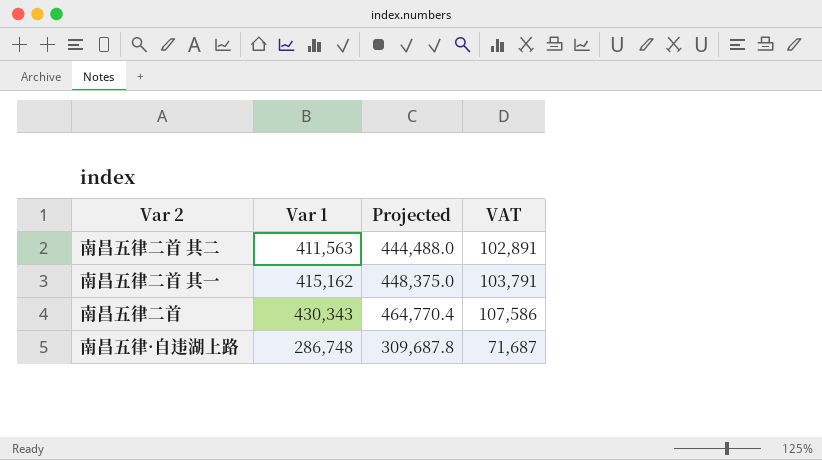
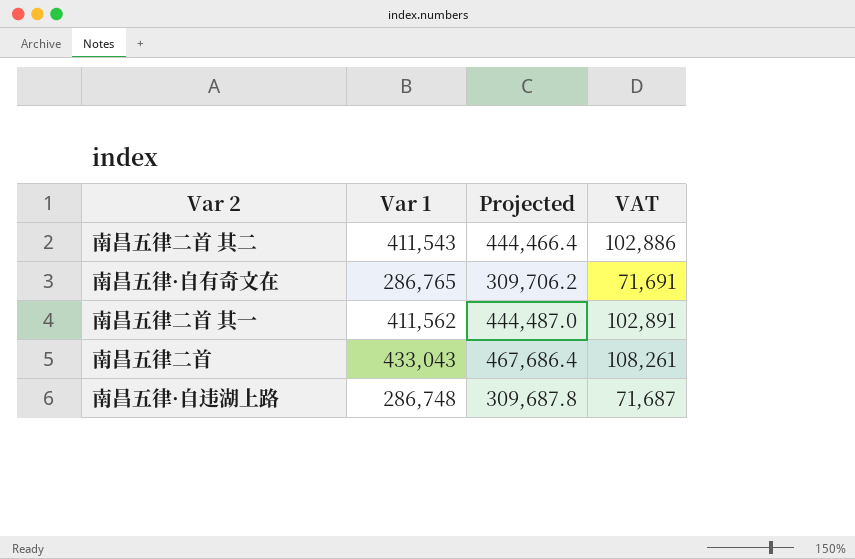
南昌五律二首 其二 | Var 1: 411,563 -> 411,543
南昌五律二首 其二 | Projected: 444,488.0 -> 444,466.4
南昌五律二首 其二 | VAT: 102,891 -> 102,886
row 南昌五律·自有奇文在: none -> 286,765 | 309,706.2 | 71,691
南昌五律二首 其一 | Var 1: 415,162 -> 411,562
南昌五律二首 其一 | Projected: 448,375.0 -> 444,487.0
南昌五律二首 其一 | VAT: 103,791 -> 102,891
南昌五律二首 | Var 1: 430,343 -> 433,043
南昌五律二首 | Projected: 464,770.4 -> 467,686.4
南昌五律二首 | VAT: 107,586 -> 108,261

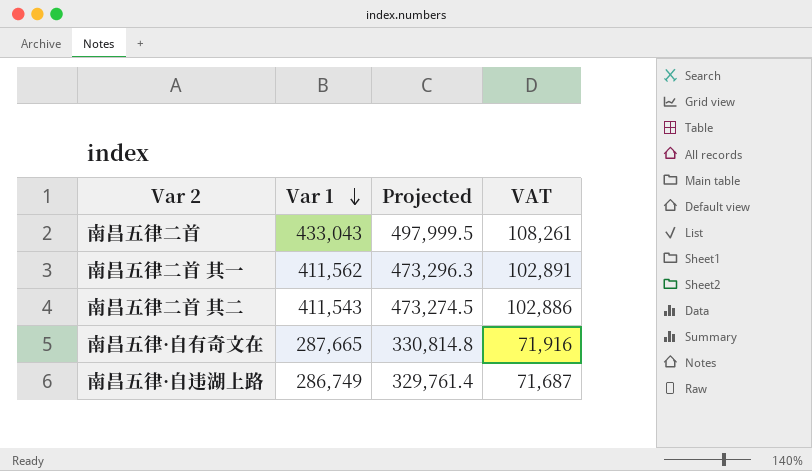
row order: none -> Var 1 descending
column Projected | formula: [Var 1] * 1.08 -> [Var 1] * 1.15
南昌五律·自有奇文在 | Var 1: 286,765 -> 287,665
南昌五律·自有奇文在 | VAT: 71,691 -> 71,916
南昌五律·自违湖上路 | Var 1: 286,748 -> 286,749

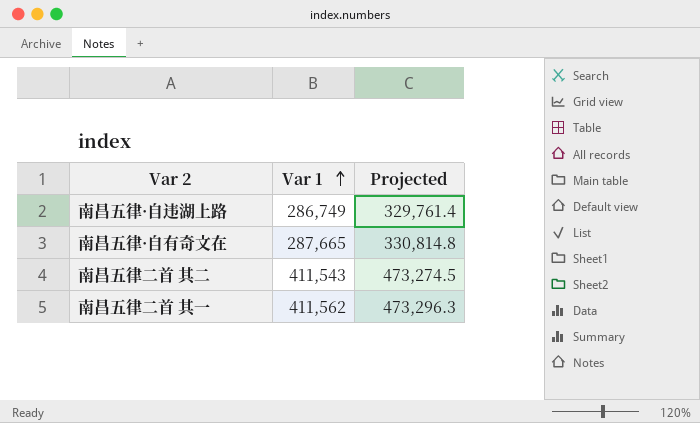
row order: Var 1 descending -> Var 1 ascending
column VAT | formula: [Var 1] * 0.25 -> none
row 南昌五律二首: 433,043 | 497,999.5 | 108,261 -> none

